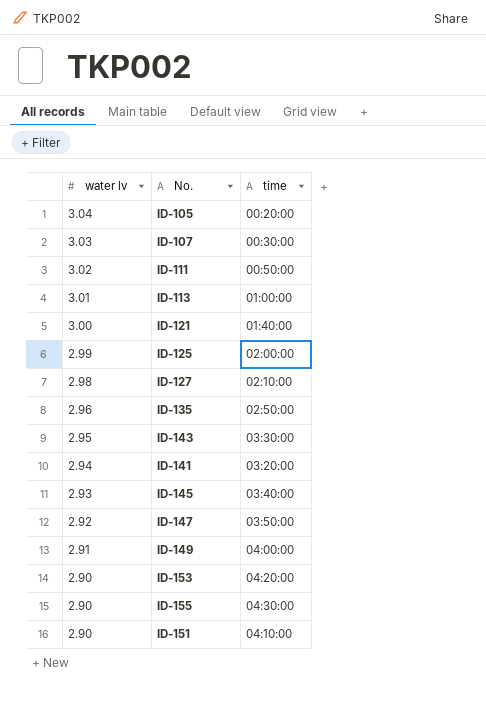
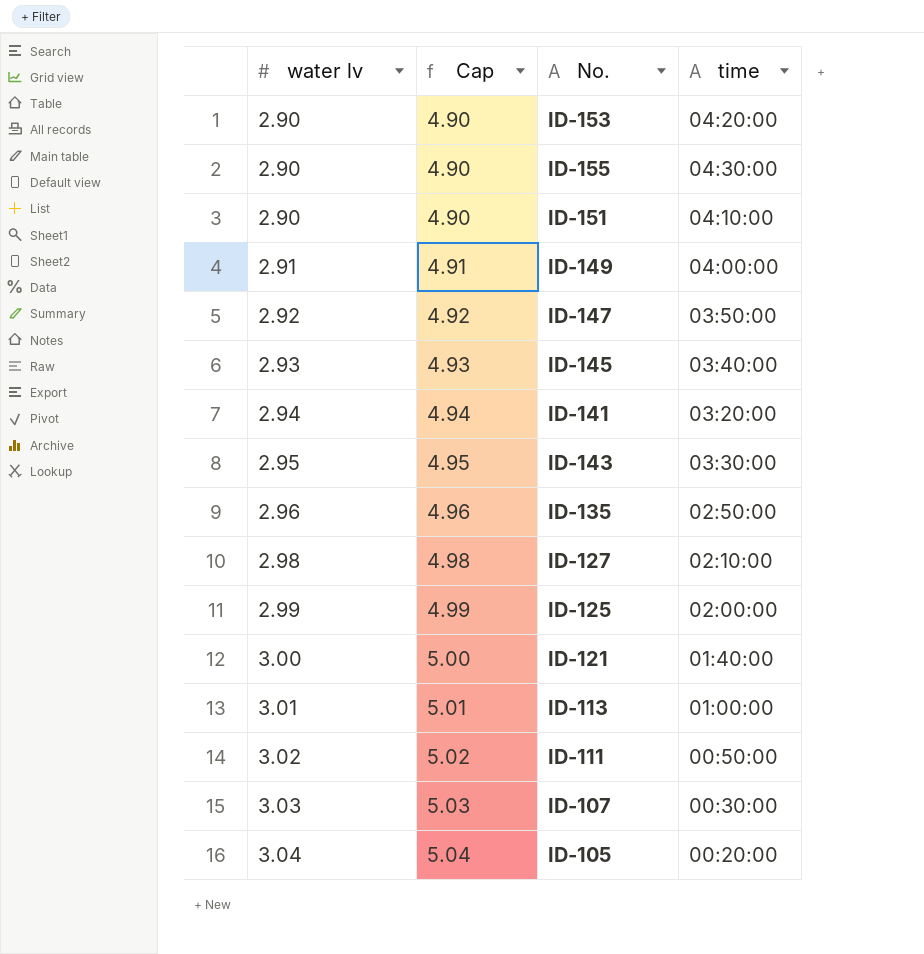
row order: water lv descending -> water lv ascending
column Cap | formula: none -> [water lv] + 2

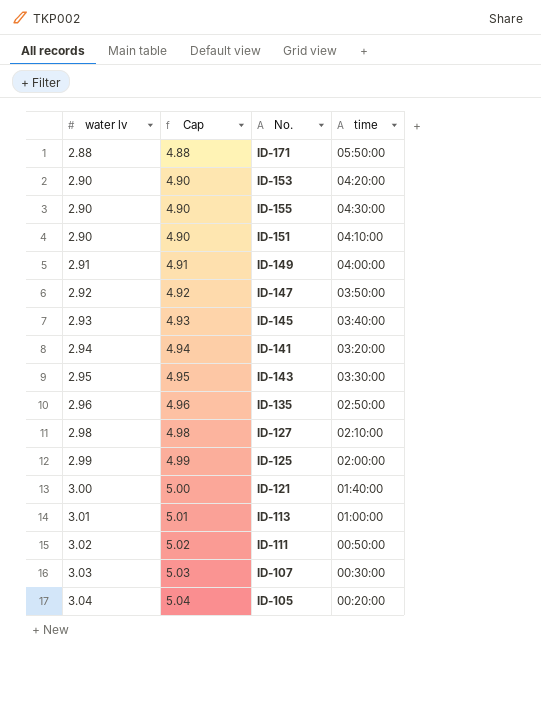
row ID-171: none -> 2.88 | 4.88 | 05:50:00

